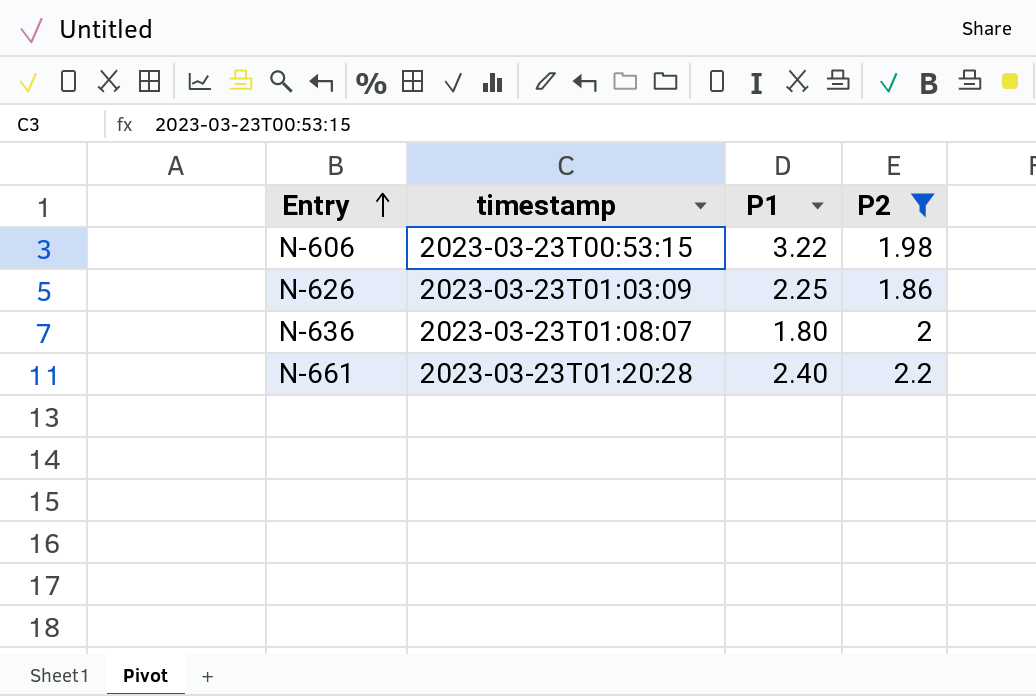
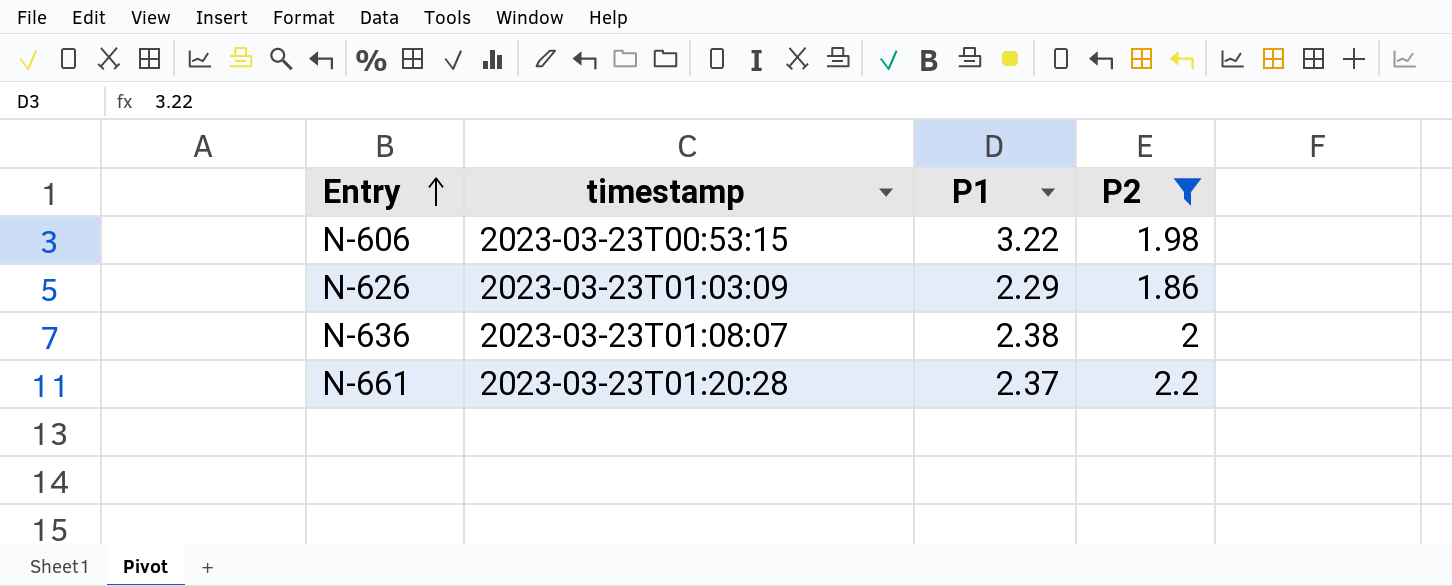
N-626 | P1: 2.25 -> 2.29
N-636 | P1: 1.80 -> 2.38
N-661 | P1: 2.40 -> 2.37

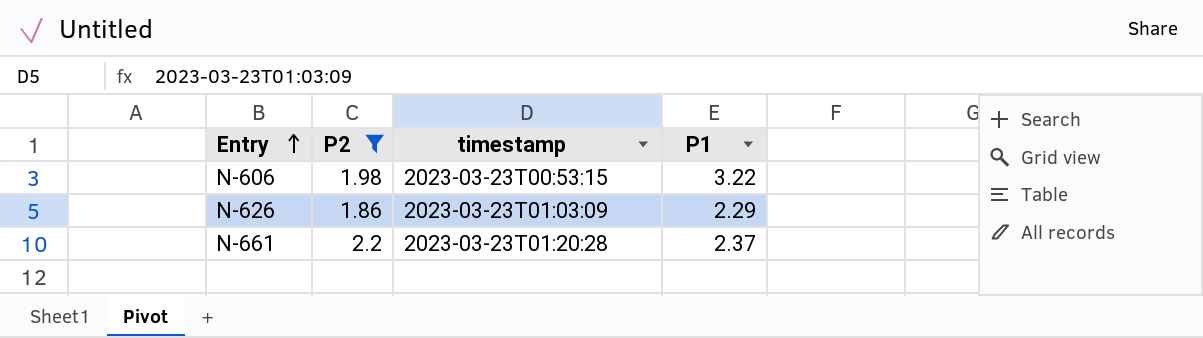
column P2 | position: 4 -> 2
row N-636: 2023-03-23T01:08:07 | 2.38 | 2 -> none

